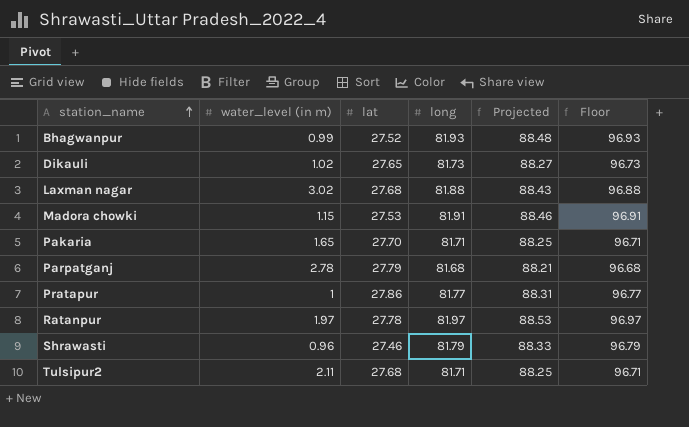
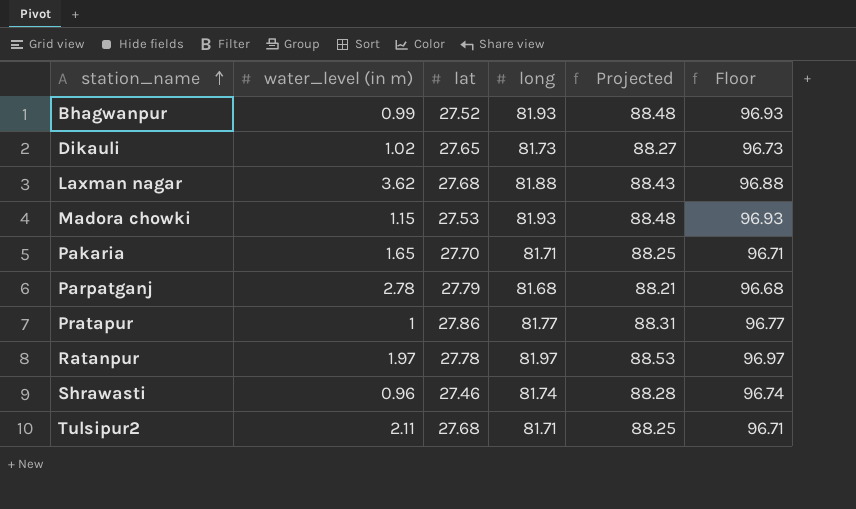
Laxman nagar | water_level (in m): 3.02 -> 3.62
Madora chowki | long: 81.91 -> 81.93
Madora chowki | Projected: 88.46 -> 88.48
Madora chowki | Floor: 96.91 -> 96.93
Shrawasti | long: 81.79 -> 81.74
Shrawasti | Projected: 88.33 -> 88.28
Shrawasti | Floor: 96.79 -> 96.74

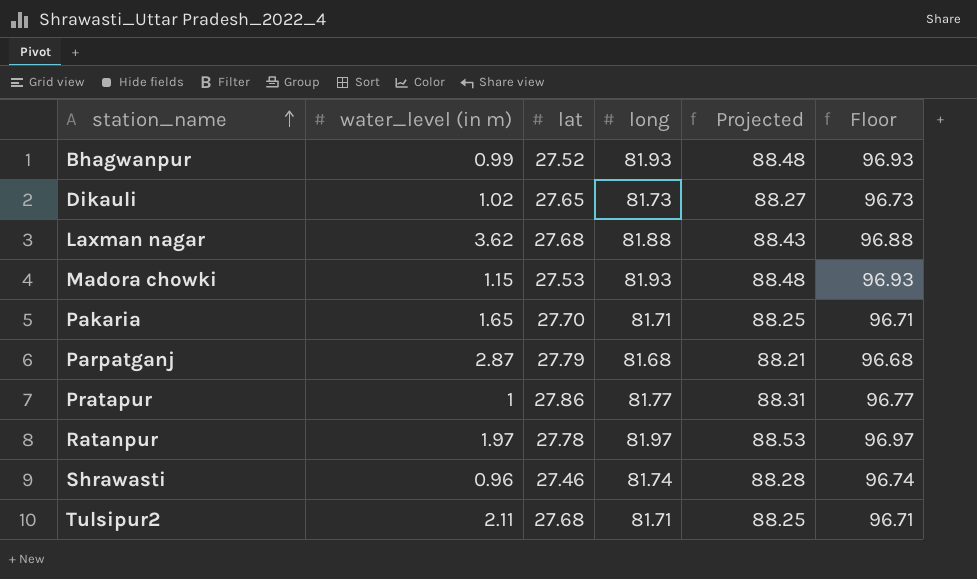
Parpatganj | water_level (in m): 2.78 -> 2.87

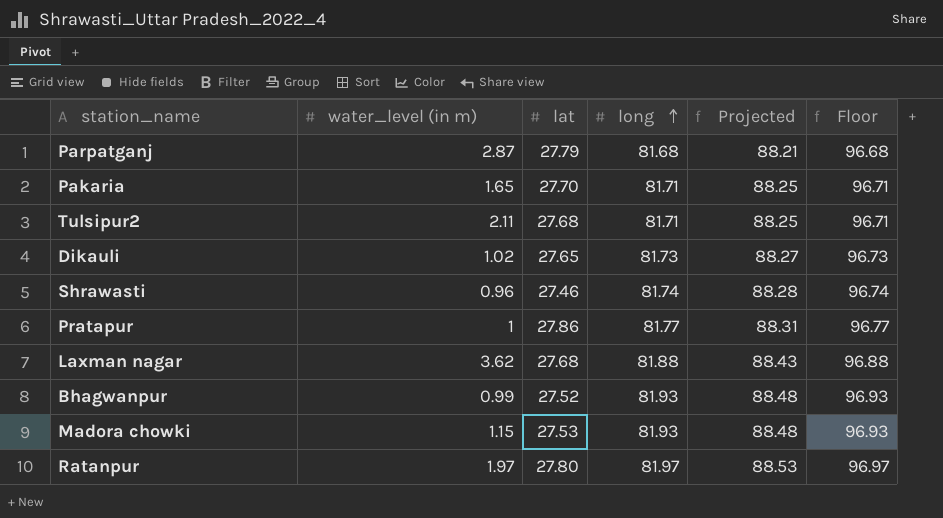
row order: station_name ascending -> long ascending
Ratanpur | lat: 27.78 -> 27.80

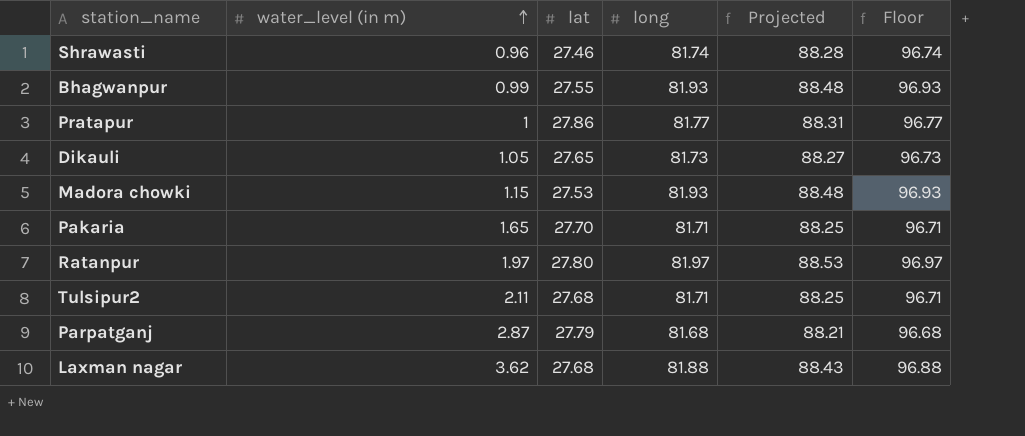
row order: long ascending -> water_level (in m) ascending
Bhagwanpur | lat: 27.52 -> 27.55
Dikauli | water_level (in m): 1.02 -> 1.05

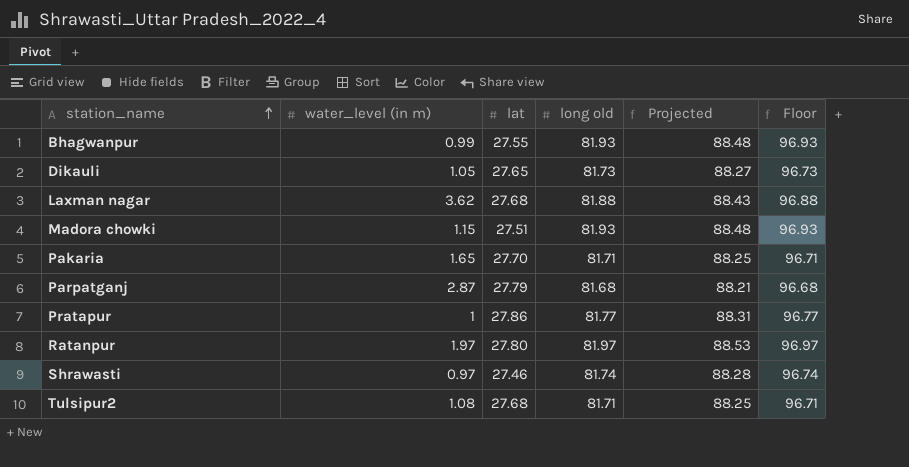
row order: water_level (in m) ascending -> station_name ascending
column name: long -> long old
Madora chowki | lat: 27.53 -> 27.51
Shrawasti | water_level (in m): 0.96 -> 0.97
Tulsipur2 | water_level (in m): 2.11 -> 1.08

